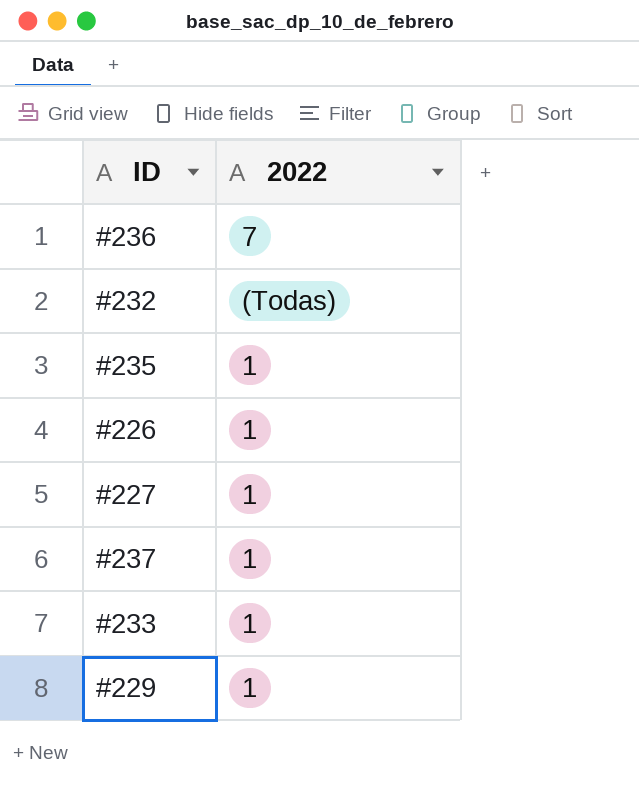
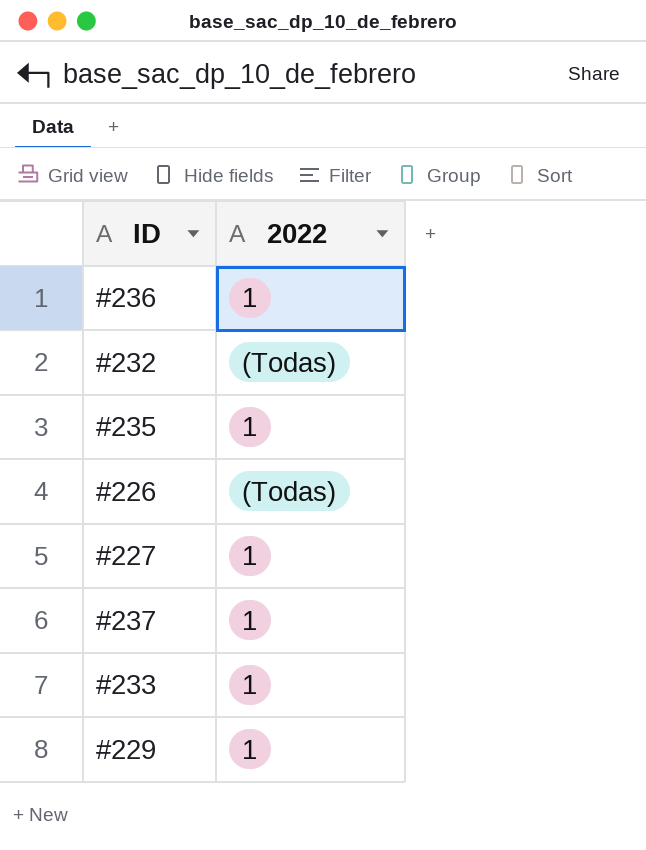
#236 | 2022: 7 -> 1
#226 | 2022: 1 -> (Todas)

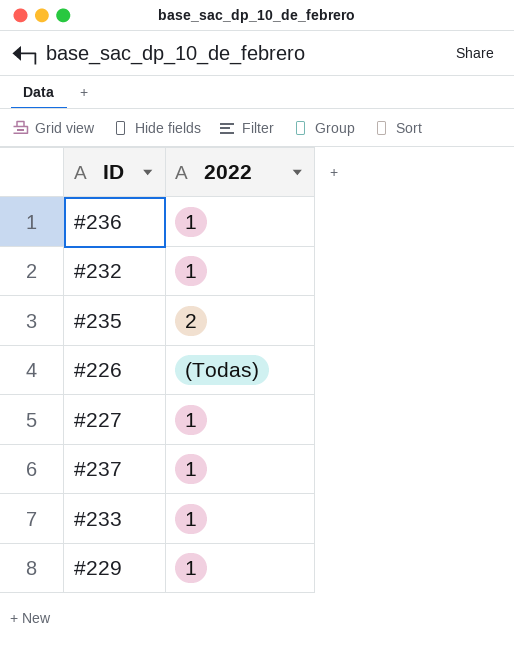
#232 | 2022: (Todas) -> 1
#235 | 2022: 1 -> 2

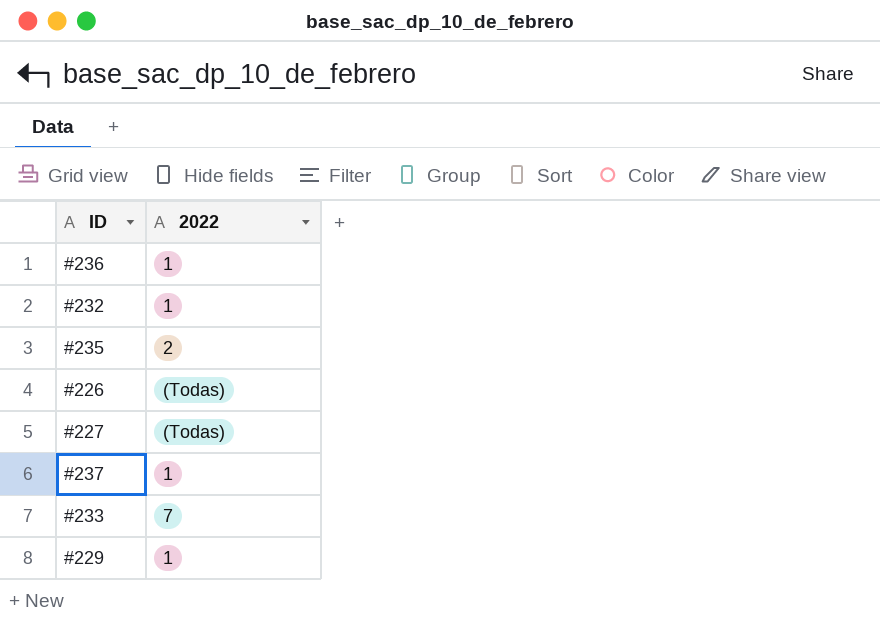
#227 | 2022: 1 -> (Todas)
#233 | 2022: 1 -> 7

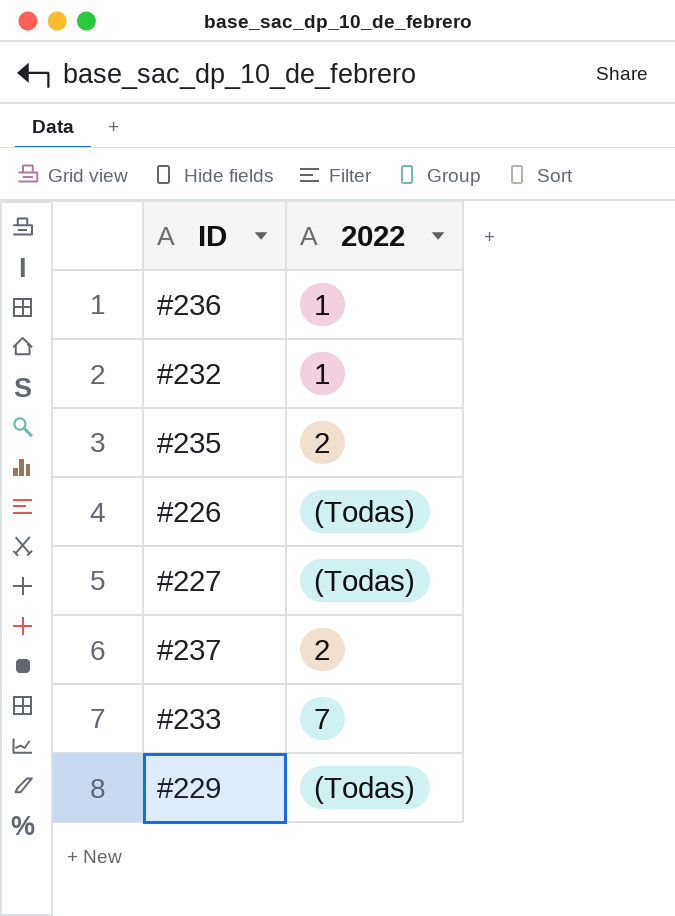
#237 | 2022: 1 -> 2
#229 | 2022: 1 -> (Todas)

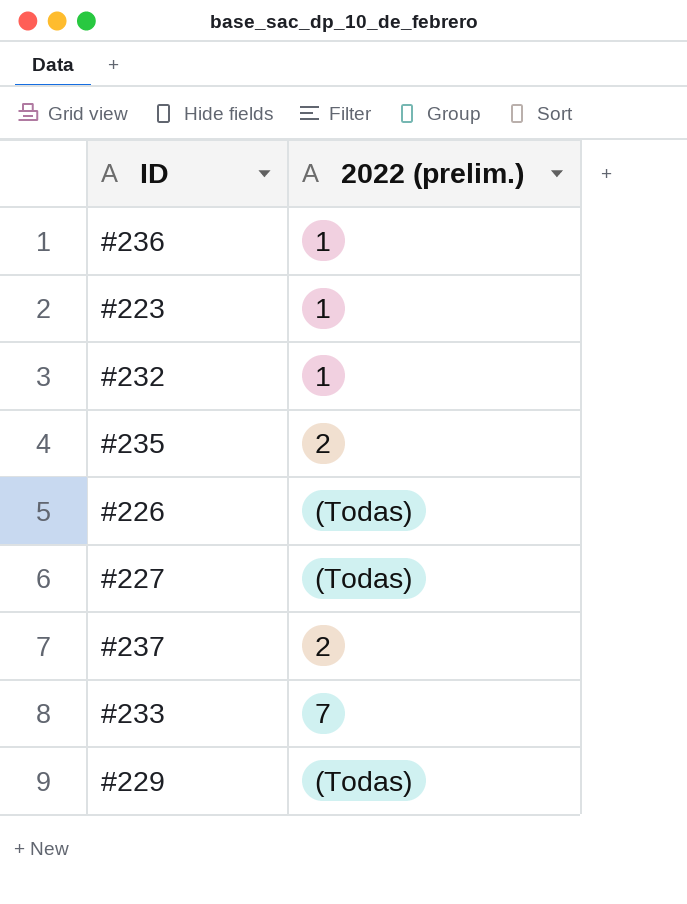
column name: 2022 -> 2022 (prelim.)
row #223: none -> 1

